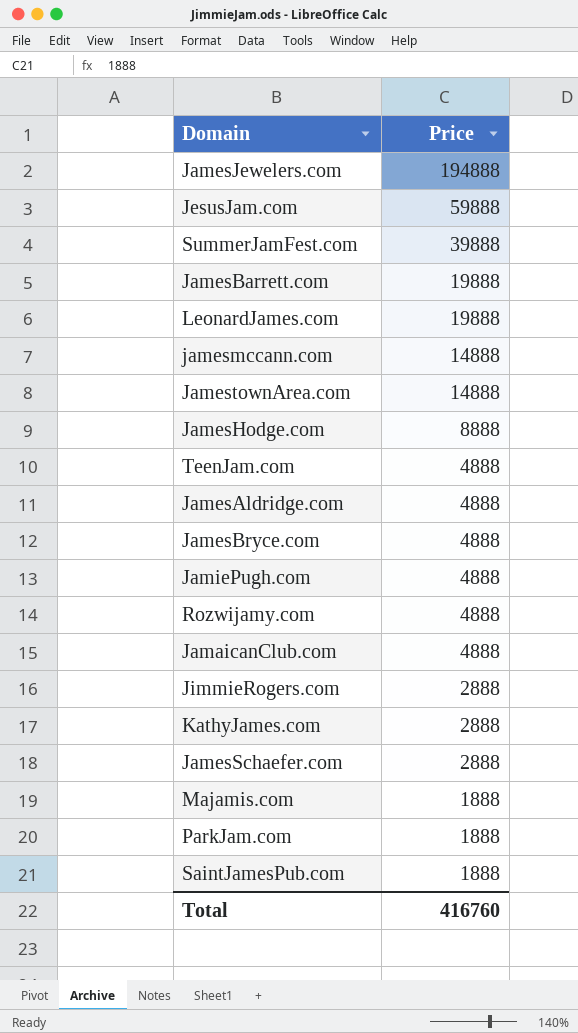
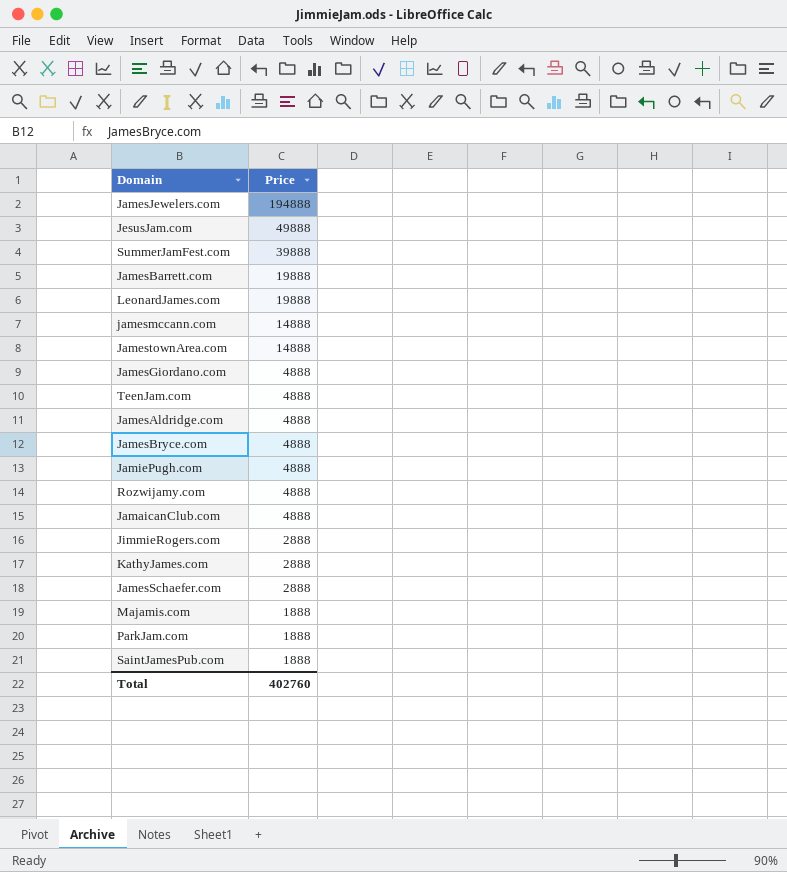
row JamesHodge.com: 8888 -> none
JesusJam.com | Price: 59888 -> 49888
row JamesGiordano.com: none -> 4888
Total | Price: 416760 -> 402760

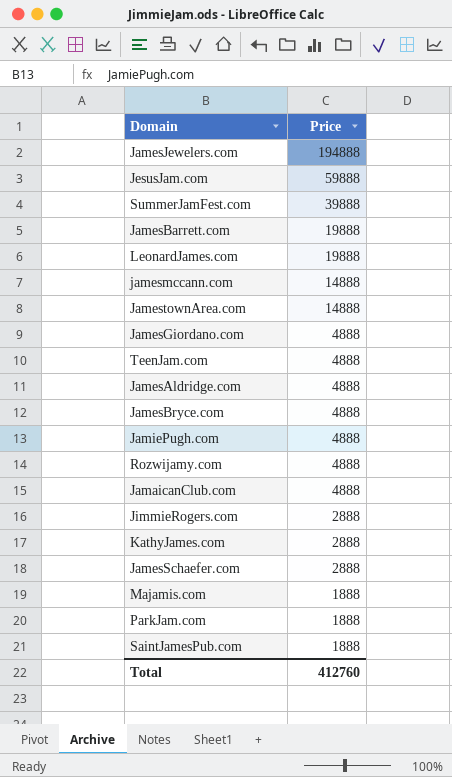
JesusJam.com | Price: 49888 -> 59888
Total | Price: 402760 -> 412760

